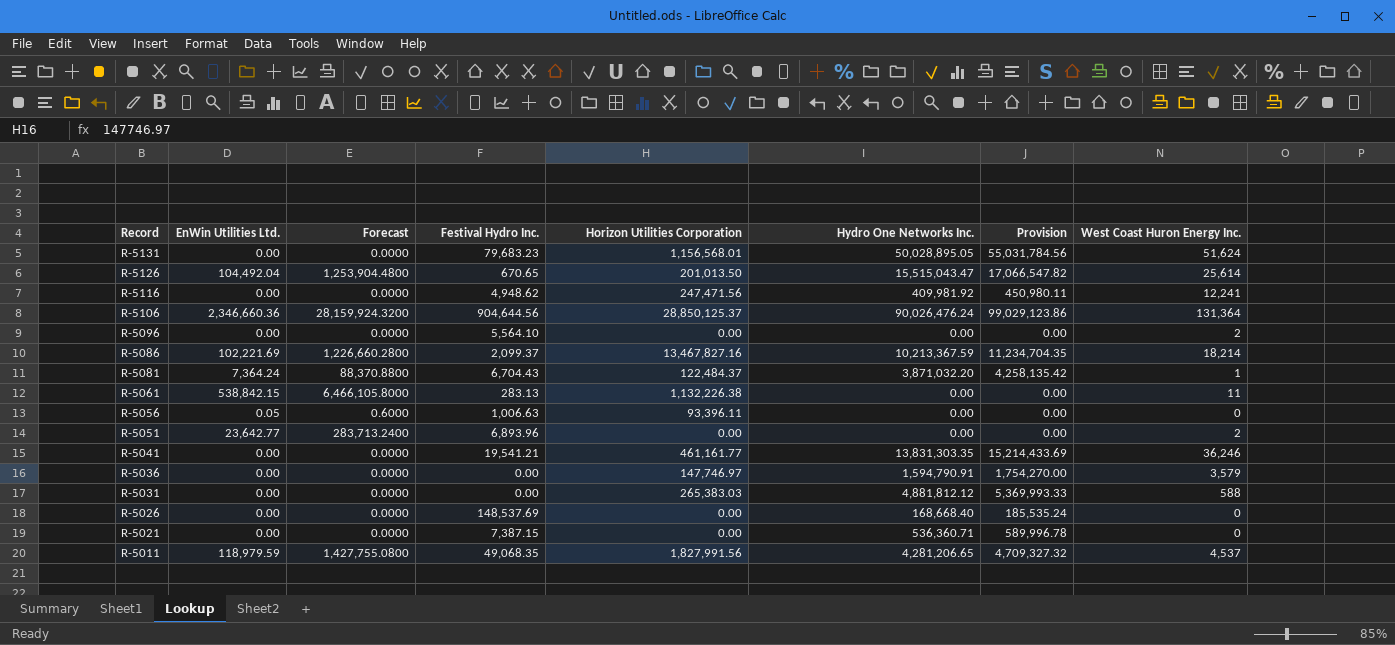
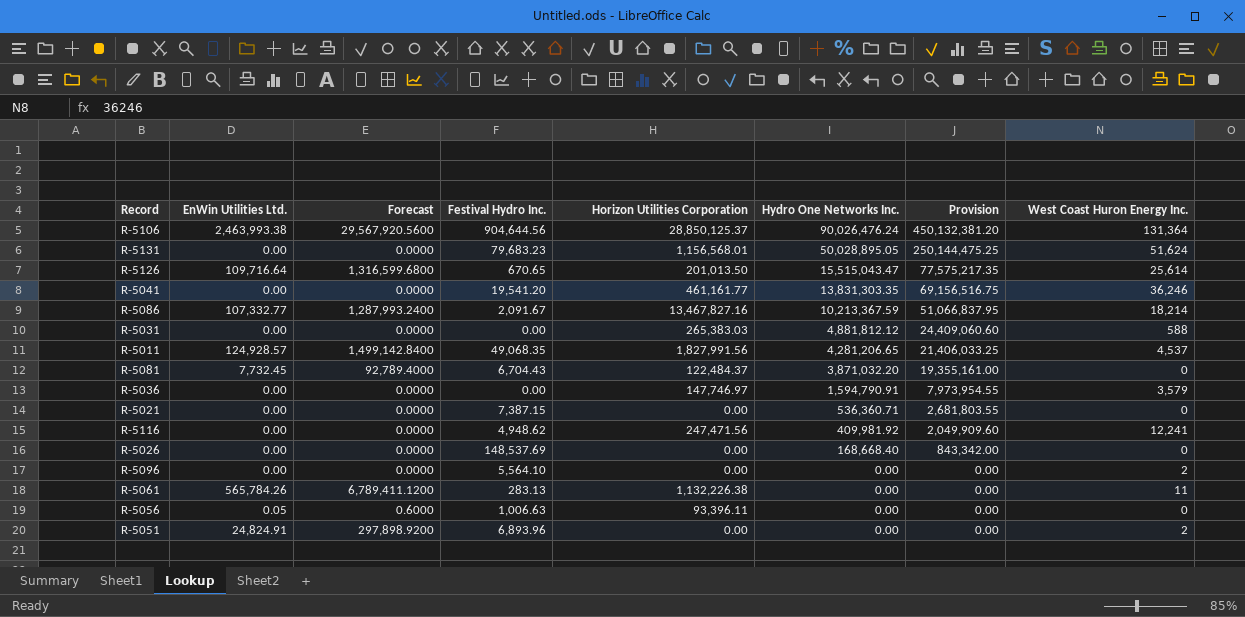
row order: Record descending -> Hydro One Networks Inc. descending
column Provision | formula: [Hydro One Networks Inc.] * 1.1 -> [Hydro One Networks Inc.] * 5
R-5106 | EnWin Utilities Ltd.: 2,346,660.36 -> 2,463,993.38
R-5106 | Forecast: 28,159,924.3200 -> 29,567,920.5600
R-5126 | EnWin Utilities Ltd.: 104,492.04 -> 109,716.64
R-5126 | Forecast: 1,253,904.4800 -> 1,316,599.6800
R-5041 | Festival Hydro Inc.: 19,541.21 -> 19,541.20
R-5086 | EnWin Utilities Ltd.: 102,221.69 -> 107,332.77
R-5086 | Forecast: 1,226,660.2800 -> 1,287,993.2400
R-5086 | Festival Hydro Inc.: 2,099.37 -> 2,091.67
R-5011 | EnWin Utilities Ltd.: 118,979.59 -> 124,928.57
R-5011 | Forecast: 1,427,755.0800 -> 1,499,142.8400
R-5081 | EnWin Utilities Ltd.: 7,364.24 -> 7,732.45
R-5081 | Forecast: 88,370.8800 -> 92,789.4000
R-5081 | West Coast Huron Energy Inc.: 1 -> 0
R-5061 | EnWin Utilities Ltd.: 538,842.15 -> 565,784.26
R-5061 | Forecast: 6,466,105.8000 -> 6,789,411.1200
R-5051 | EnWin Utilities Ltd.: 23,642.77 -> 24,824.91
R-5051 | Forecast: 283,713.2400 -> 297,898.9200

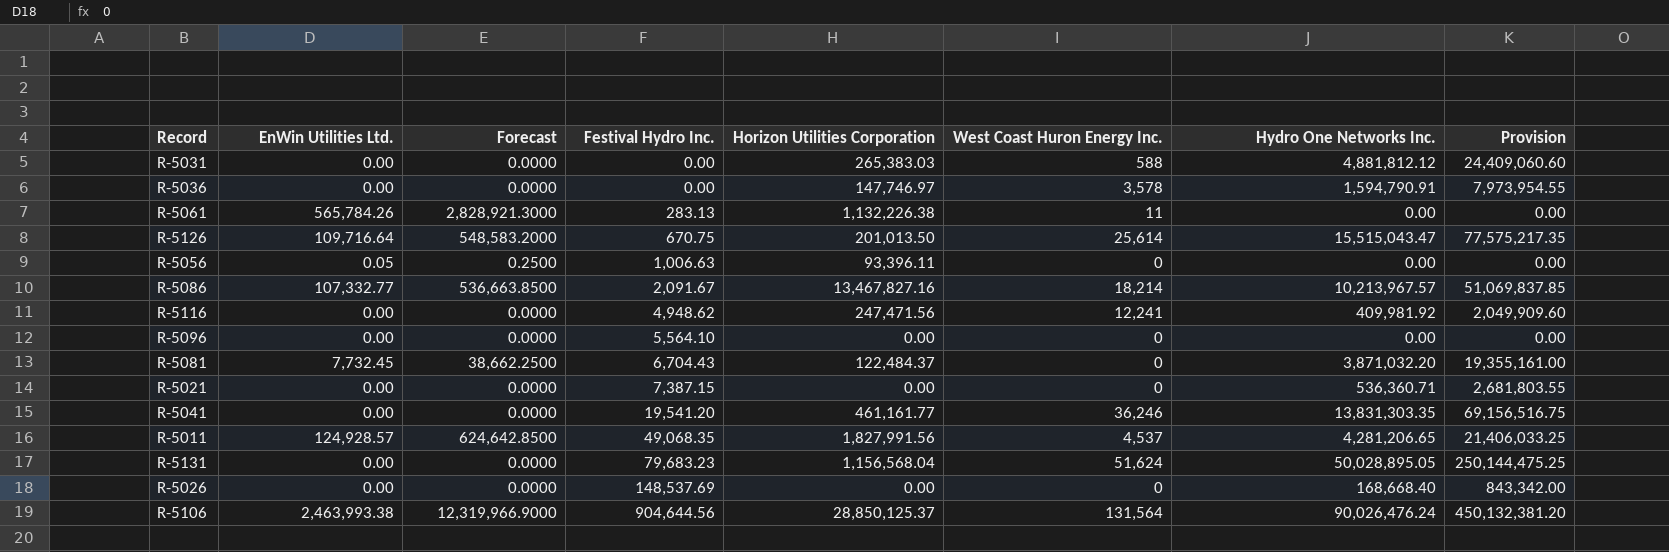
row order: Hydro One Networks Inc. descending -> Festival Hydro Inc. ascending
column Forecast | formula: [EnWin Utilities Ltd.] * 12 -> [EnWin Utilities Ltd.] * 5
column West Coast Huron Energy Inc. | position: 8 -> 6
row R-5051: 24,824.91 | 297,898.9200 | 6,893.96 | 0.00 | 0.00 | 0.00 | 2 -> none
R-5036 | West Coast Huron Energy Inc.: 3,579 -> 3,578
R-5126 | Festival Hydro Inc.: 670.65 -> 670.75
R-5086 | Hydro One Networks Inc.: 10,213,367.59 -> 10,213,967.57
R-5086 | Provision: 51,066,837.95 -> 51,069,837.85
R-5096 | West Coast Huron Energy Inc.: 2 -> 0
R-5131 | Horizon Utilities Corporation: 1,156,568.01 -> 1,156,568.04
R-5106 | West Coast Huron Energy Inc.: 131,364 -> 131,564

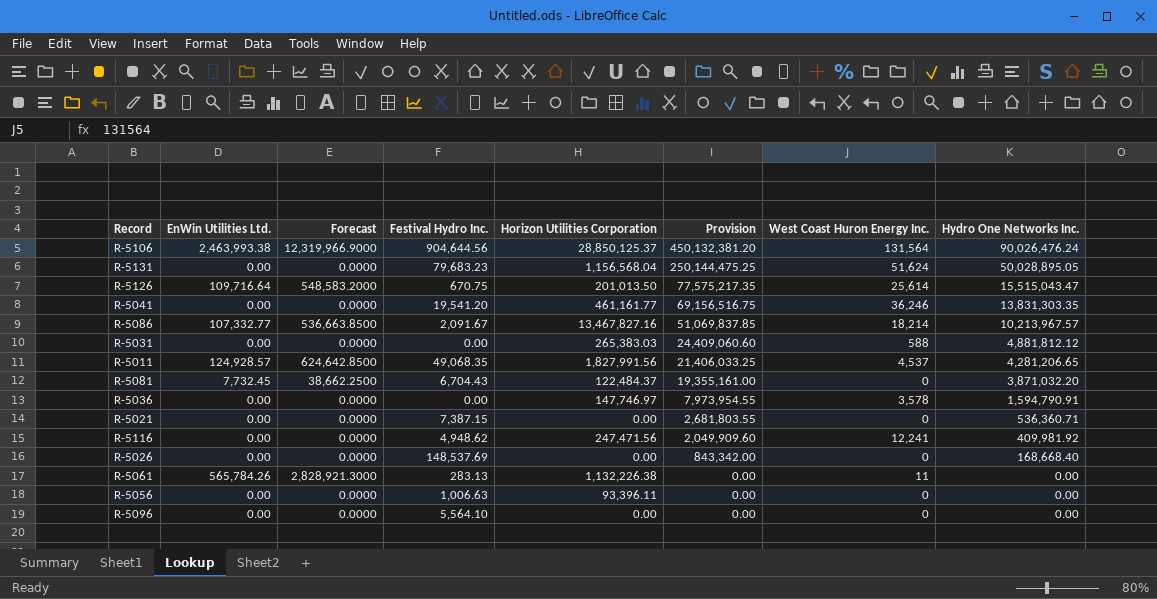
row order: Festival Hydro Inc. ascending -> Provision descending
column Provision | position: 8 -> 6
R-5056 | EnWin Utilities Ltd.: 0.05 -> 0.00
R-5056 | Forecast: 0.2500 -> 0.0000

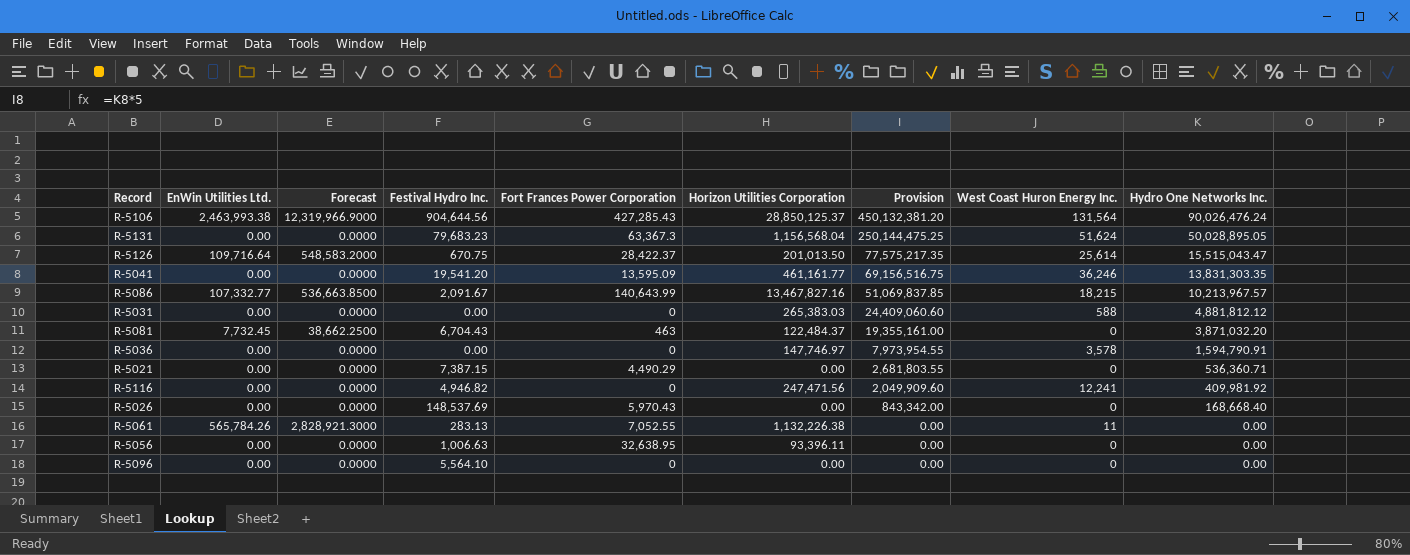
column Fort Frances Power Corporation | position: none -> 5
row R-5011: 124,928.57 | 624,642.8500 | 49,068.35 | 1,827,991.56 | 21,406,033.25 | 4,537 | 4,281,206.65 -> none
R-5086 | West Coast Huron Energy Inc.: 18,214 -> 18,215
R-5116 | Festival Hydro Inc.: 4,948.62 -> 4,946.82

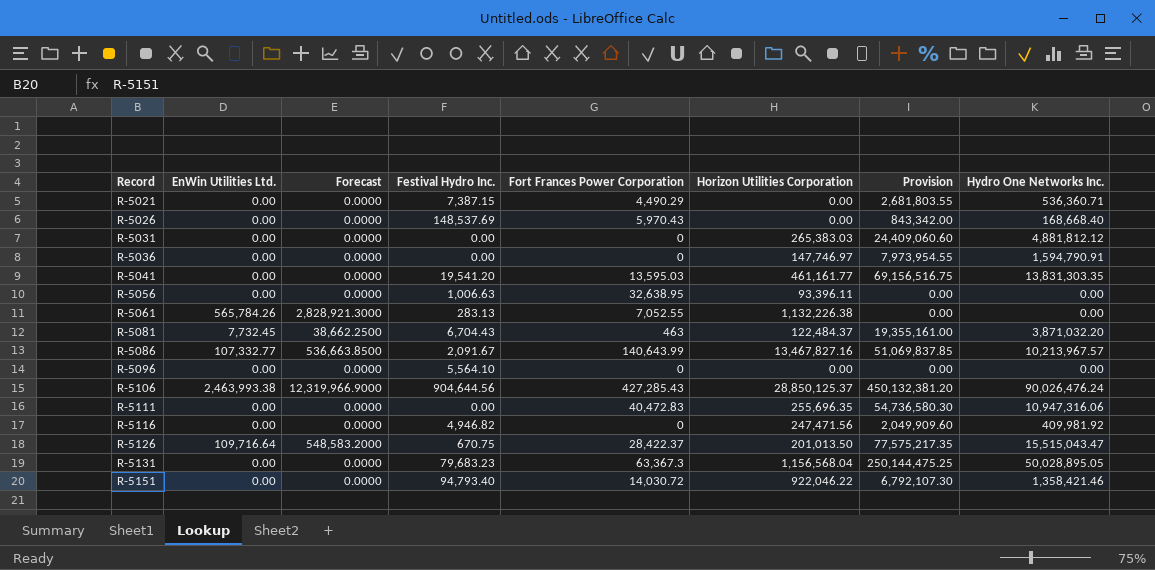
row order: Provision descending -> Record ascending
column West Coast Huron Energy Inc. | position: 8 -> none
R-5041 | Fort Frances Power Corporation: 13,595.09 -> 13,595.03
row R-5111: none -> 0.00 | 0.0000 | 0.00 | 40,472.83 | 255,696.35 | 54,736,580.30 | 10,947,316.06
row R-5151: none -> 0.00 | 0.0000 | 94,793.40 | 14,030.72 | 922,046.22 | 6,792,107.30 | 1,358,421.46

